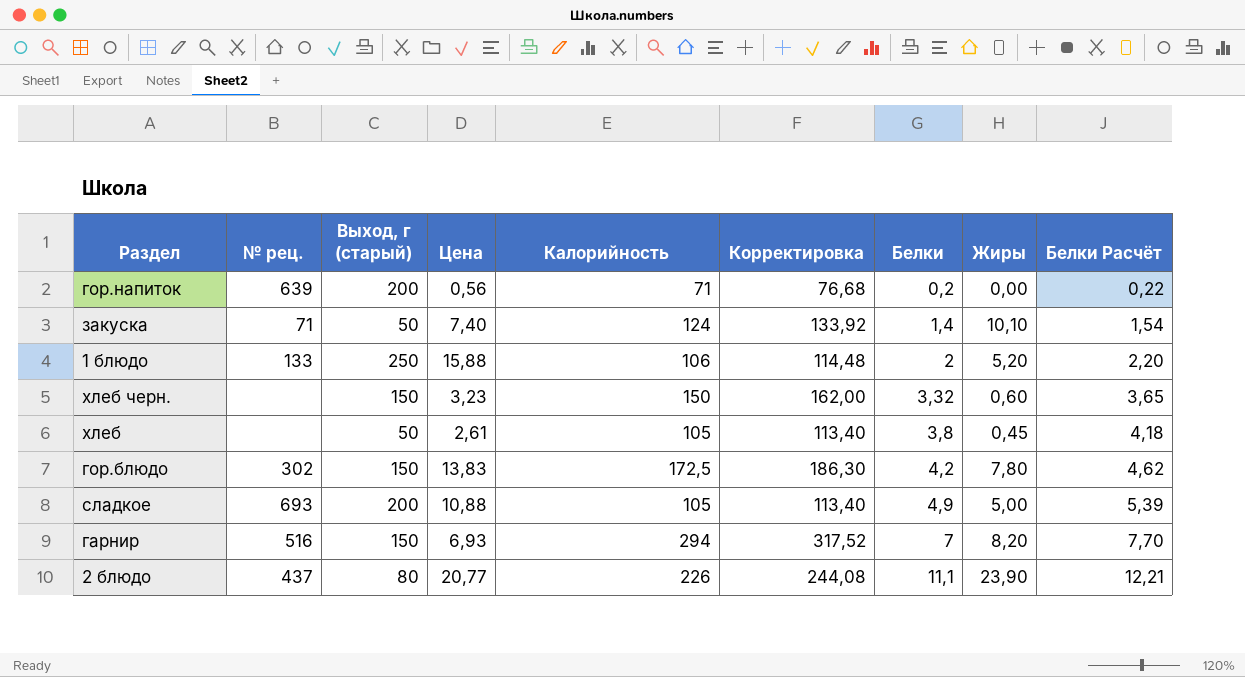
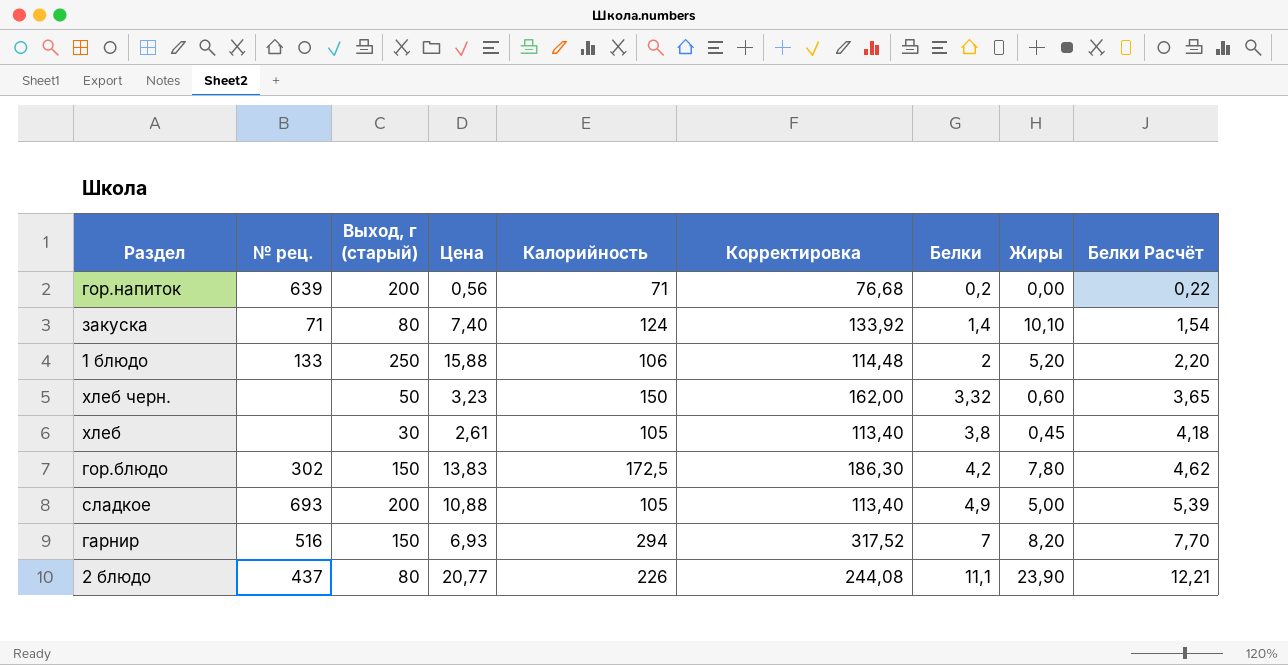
закуска | Выход, г (старый): 50 -> 80
хлеб черн. | Выход, г (старый): 150 -> 50
хлеб | Выход, г (старый): 50 -> 30

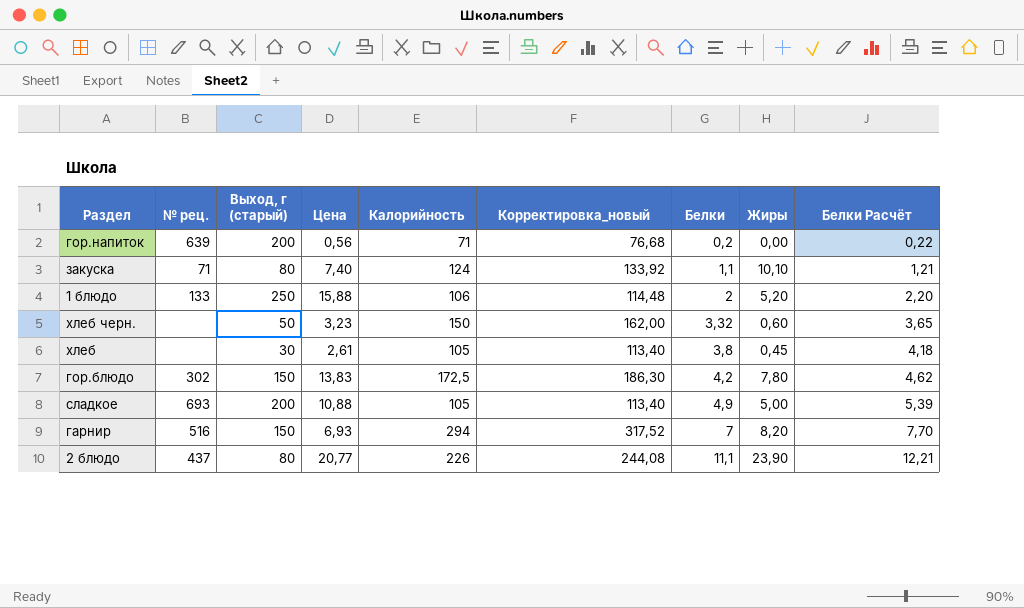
column name: Корректировка -> Корректировка_новый
закуска | Белки: 1,4 -> 1,1
закуска | Белки Расчёт: 1,54 -> 1,21

